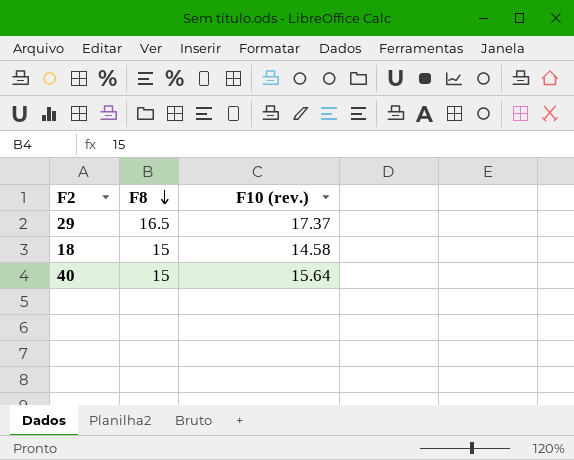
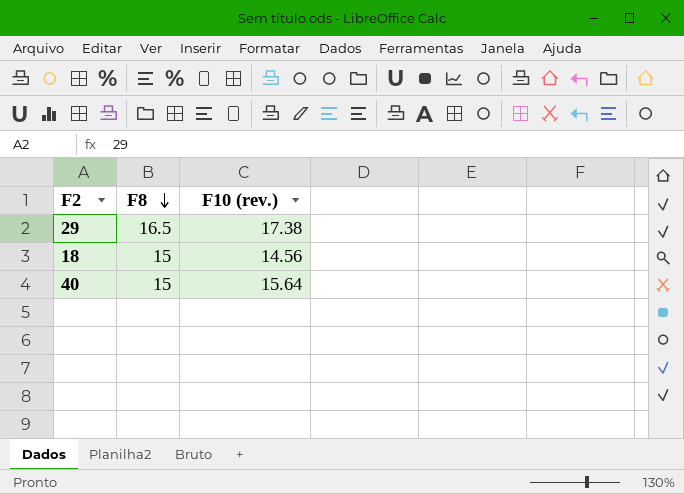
29 | F10 (rev.): 17.37 -> 17.38
18 | F10 (rev.): 14.58 -> 14.56

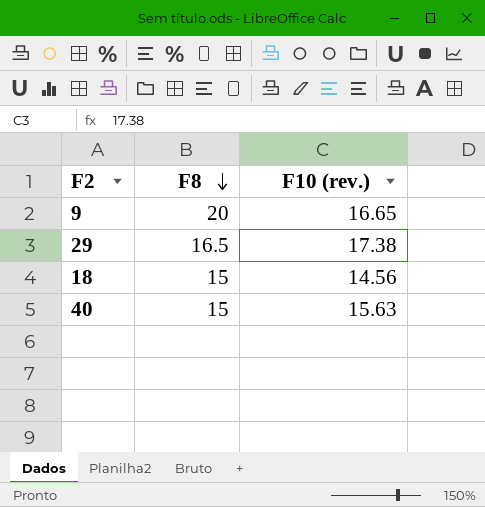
row 9: none -> 20 | 16.65
40 | F10 (rev.): 15.64 -> 15.63

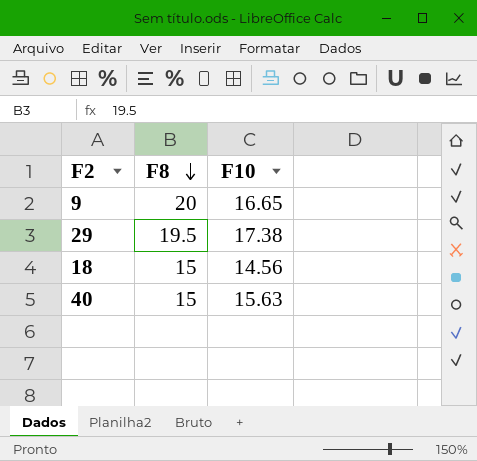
column name: F10 (rev.) -> F10
29 | F8: 16.5 -> 19.5

